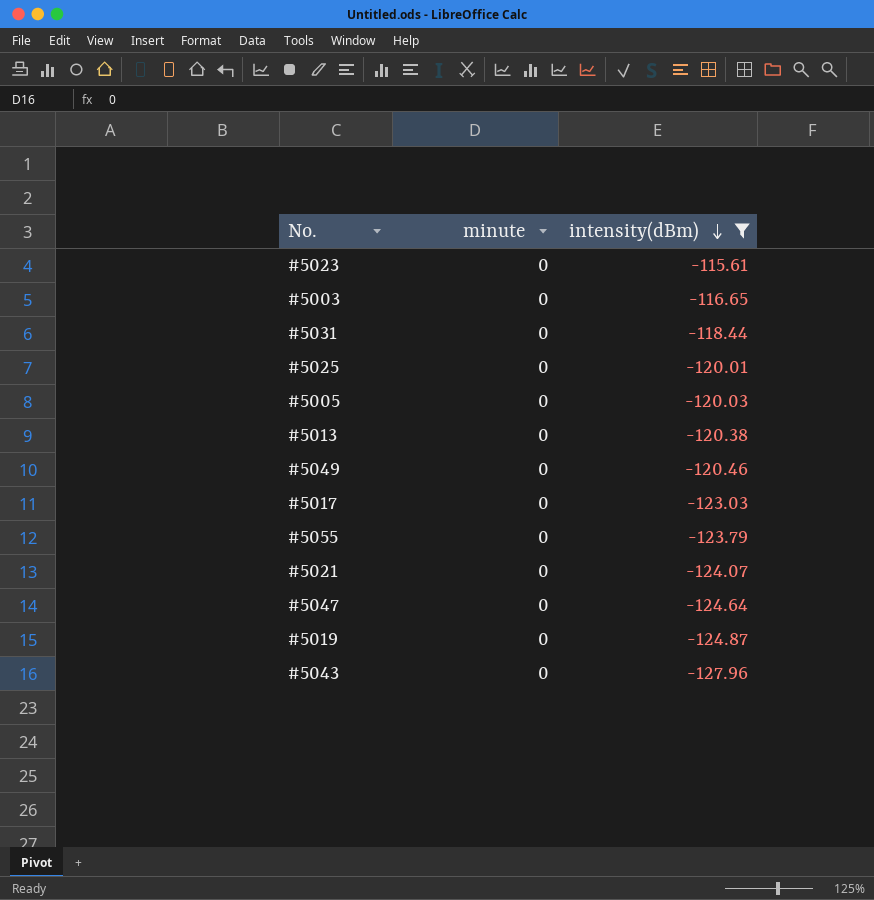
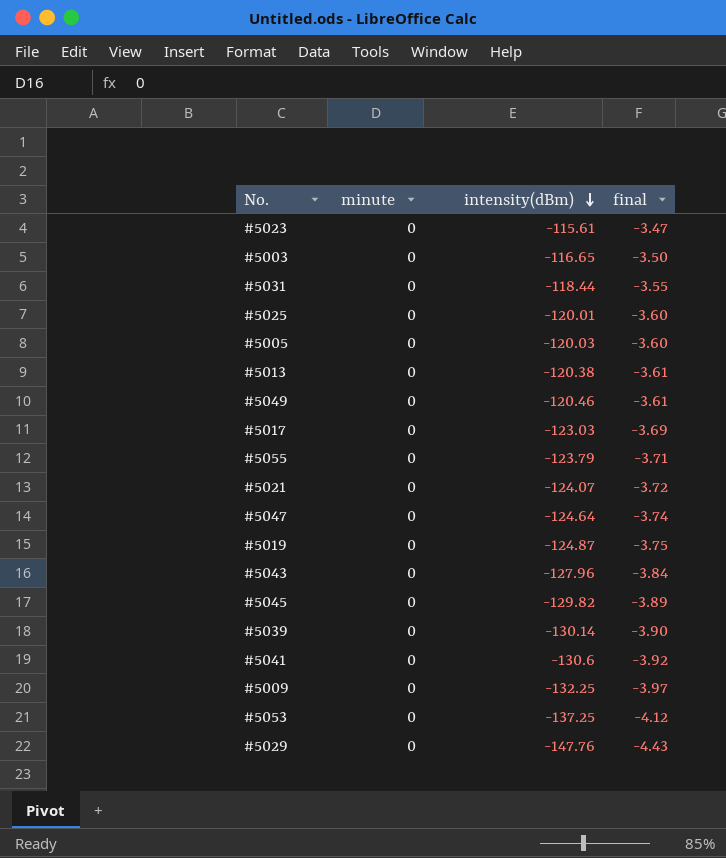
filter: intensity(dBm) >= -127.96 -> none
column final | formula: none -> [intensity(dBm)] * 0.03

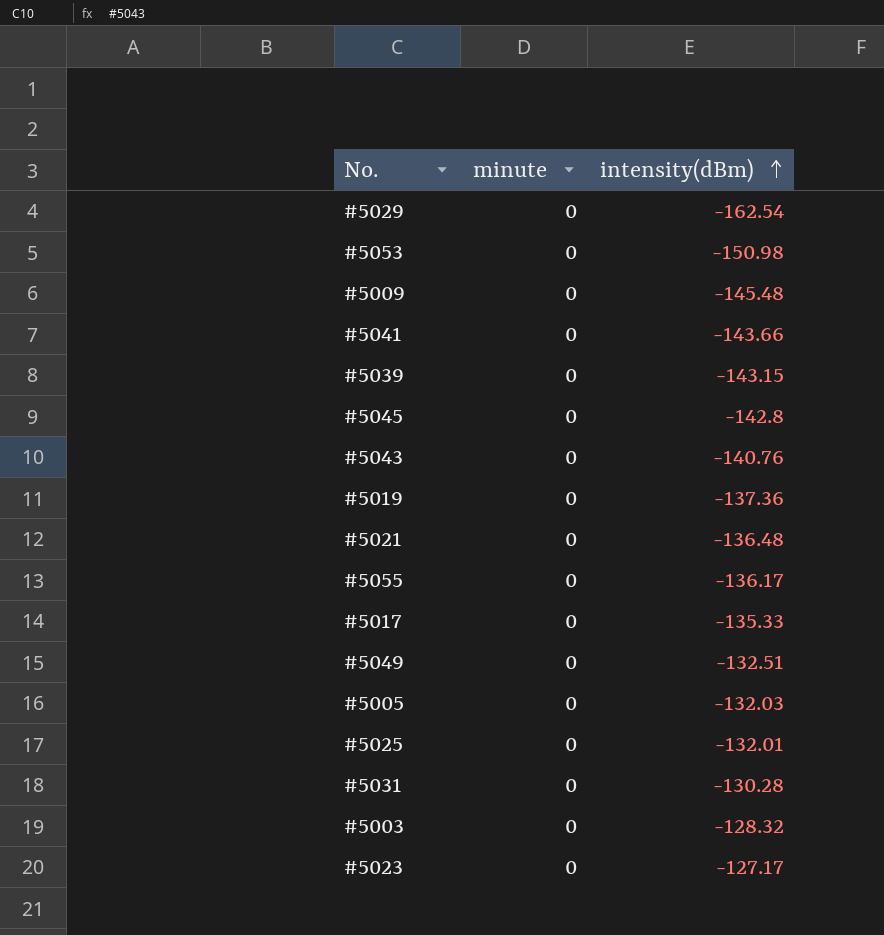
row order: intensity(dBm) descending -> intensity(dBm) ascending
column final | formula: [intensity(dBm)] * 0.03 -> none
row #5013: 0 | -120.38 | -3.61 -> none
row #5047: 0 | -124.64 | -3.74 -> none
#5029 | intensity(dBm): -147.76 -> -162.54
#5053 | intensity(dBm): -137.25 -> -150.98
#5009 | intensity(dBm): -132.25 -> -145.48
#5041 | intensity(dBm): -130.6 -> -143.66
#5039 | intensity(dBm): -130.14 -> -143.15
#5045 | intensity(dBm): -129.82 -> -142.8
#5043 | intensity(dBm): -127.96 -> -140.76
#5019 | intensity(dBm): -124.87 -> -137.36
#5021 | intensity(dBm): -124.07 -> -136.48
#5055 | intensity(dBm): -123.79 -> -136.17
#5017 | intensity(dBm): -123.03 -> -135.33
#5049 | intensity(dBm): -120.46 -> -132.51
#5005 | intensity(dBm): -120.03 -> -132.03
#5025 | intensity(dBm): -120.01 -> -132.01
#5031 | intensity(dBm): -118.44 -> -130.28
#5003 | intensity(dBm): -116.65 -> -128.32
#5023 | intensity(dBm): -115.61 -> -127.17

